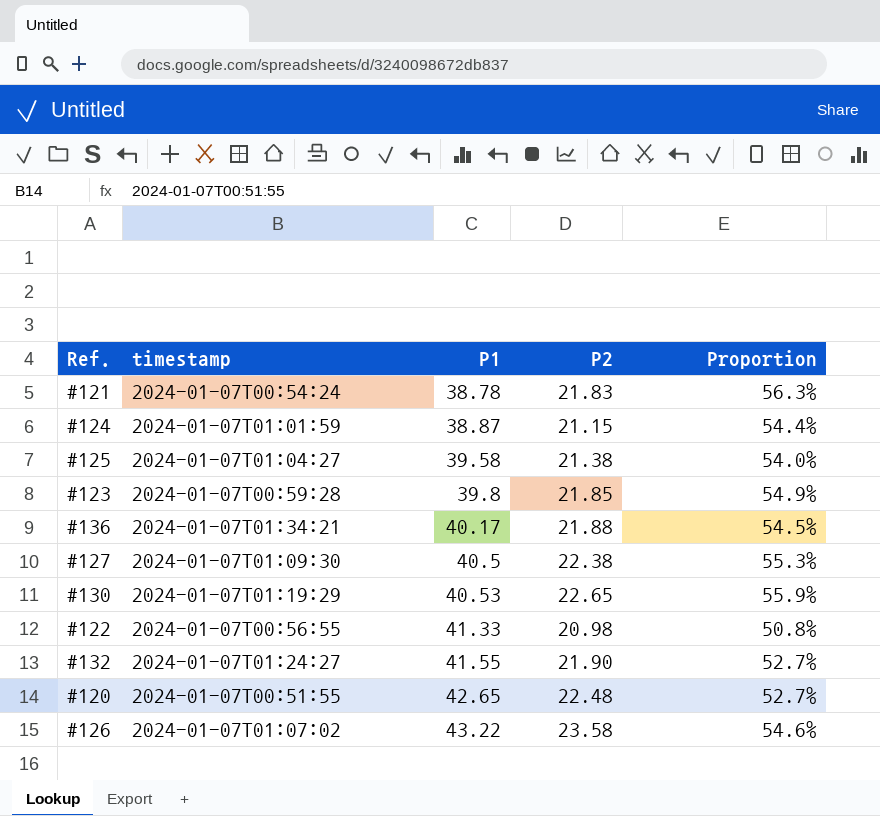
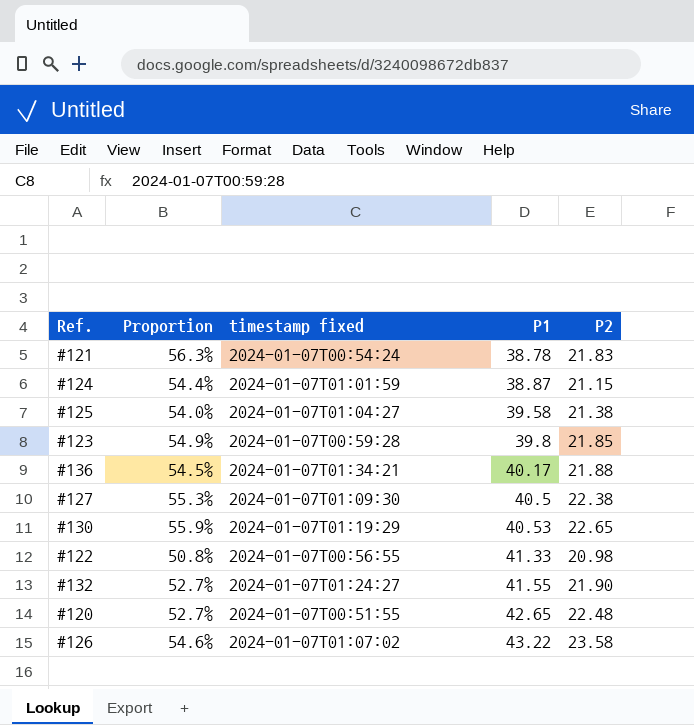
column Proportion | position: 5 -> 2
column name: timestamp -> timestamp fixed

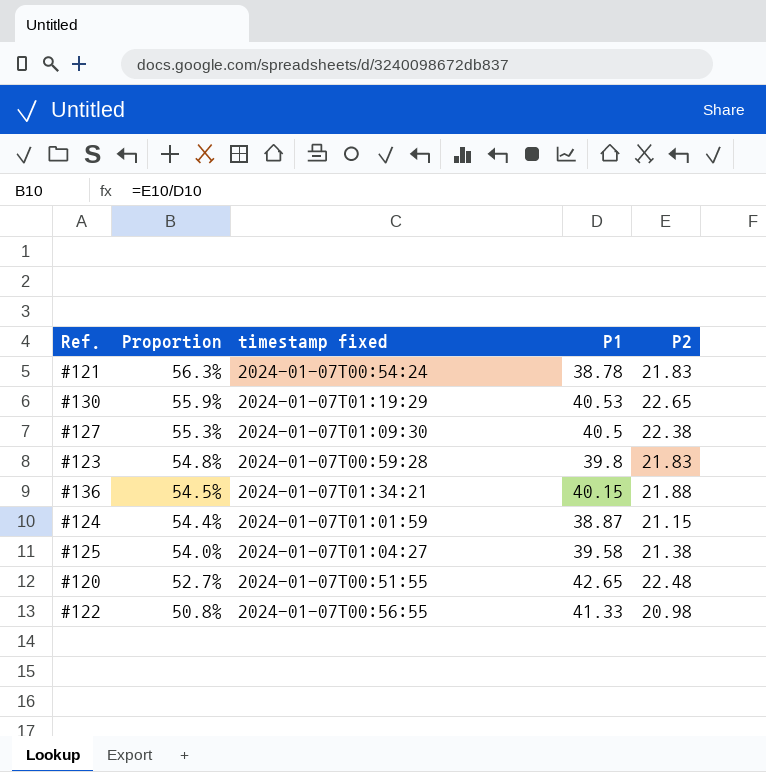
row order: P1 ascending -> Proportion descending
row #132: 52.7% | 2024-01-07T01:24:27 | 41.55 | 21.90 -> none
row #126: 54.6% | 2024-01-07T01:07:02 | 43.22 | 23.58 -> none
#123 | Proportion: 54.9% -> 54.8%
#123 | P2: 21.85 -> 21.83
#136 | P1: 40.17 -> 40.15

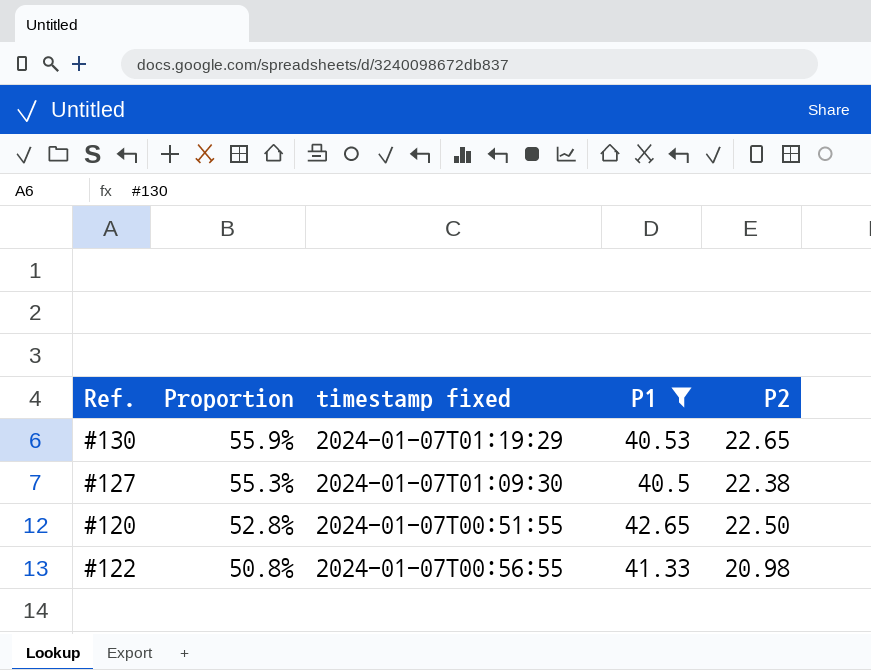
filter: none -> P1 >= 40.5
#120 | Proportion: 52.7% -> 52.8%
#120 | P2: 22.48 -> 22.50

